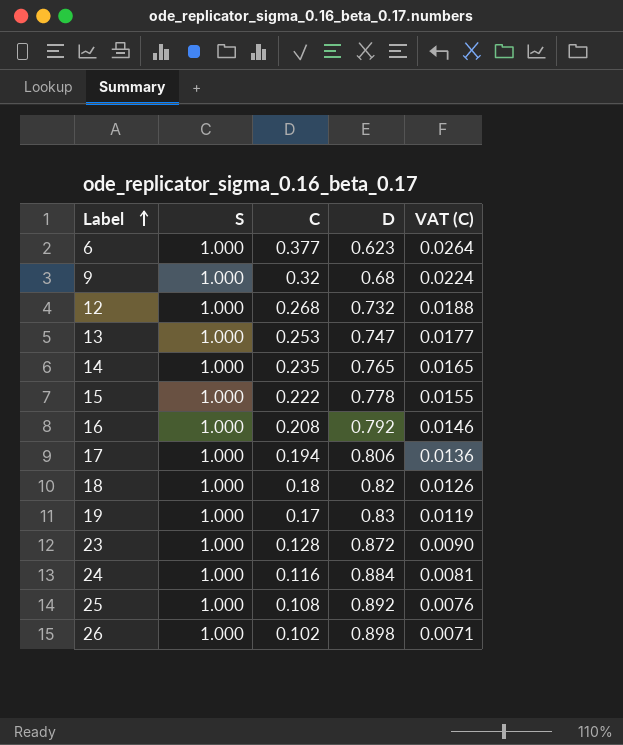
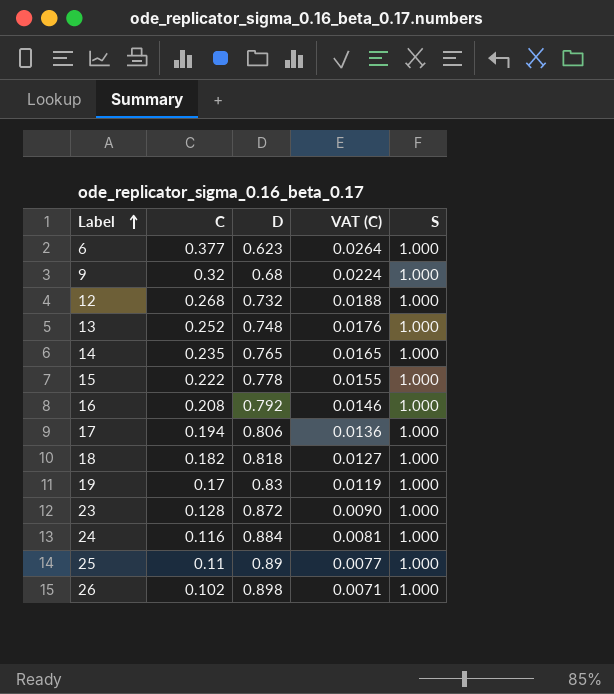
column S | position: 2 -> 5
13 | C: 0.253 -> 0.252
13 | D: 0.747 -> 0.748
13 | VAT (C): 0.0177 -> 0.0176
18 | C: 0.18 -> 0.182
18 | D: 0.82 -> 0.818
18 | VAT (C): 0.0126 -> 0.0127
25 | C: 0.108 -> 0.11
25 | D: 0.892 -> 0.89
25 | VAT (C): 0.0076 -> 0.0077

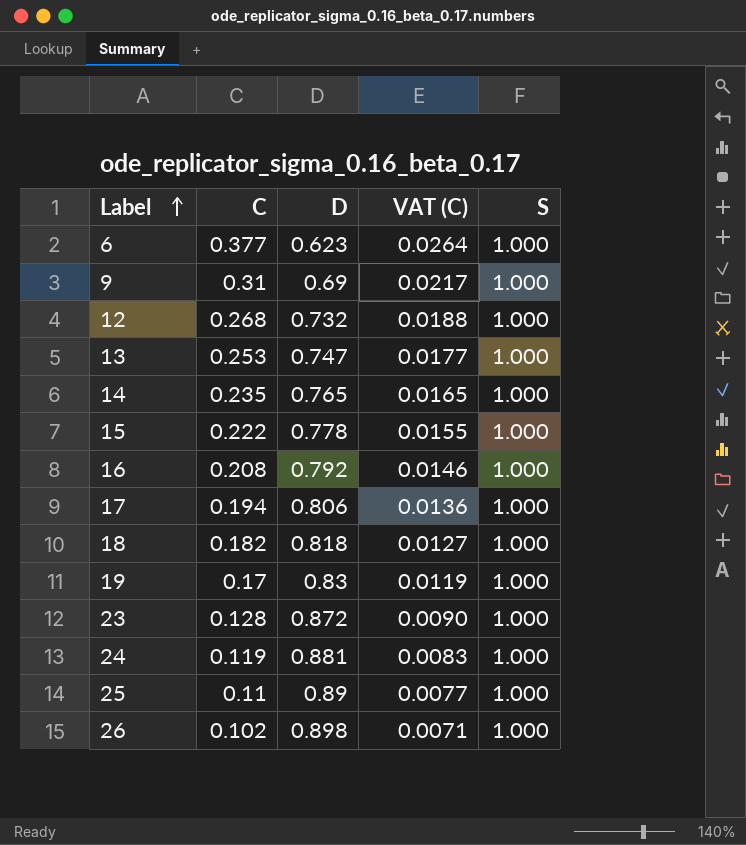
9 | C: 0.32 -> 0.31
9 | D: 0.68 -> 0.69
9 | VAT (C): 0.0224 -> 0.0217
13 | C: 0.252 -> 0.253
13 | D: 0.748 -> 0.747
13 | VAT (C): 0.0176 -> 0.0177
24 | C: 0.116 -> 0.119
24 | D: 0.884 -> 0.881
24 | VAT (C): 0.0081 -> 0.0083

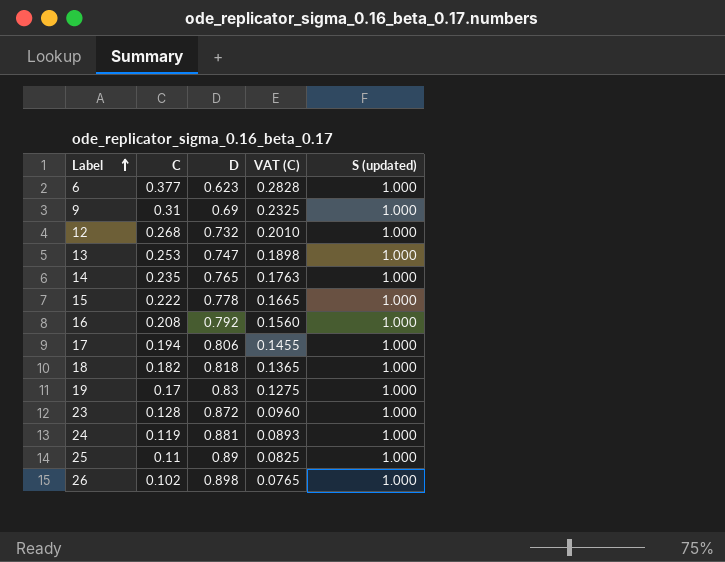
column VAT (C) | formula: [C] * 0.07 -> [C] * 0.75
column name: S -> S (updated)

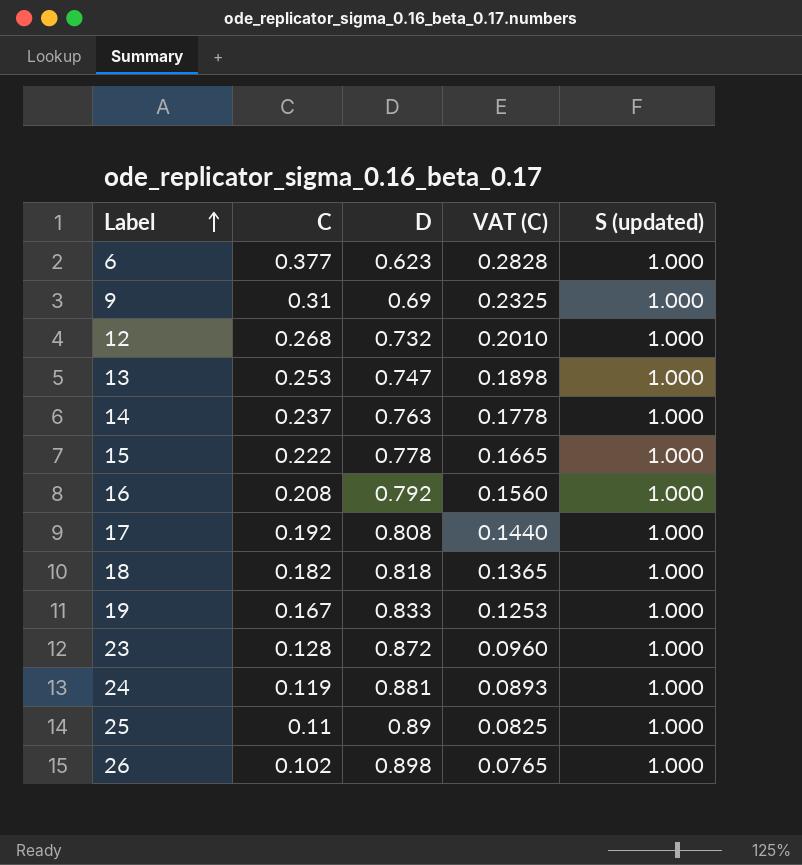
14 | C: 0.235 -> 0.237
14 | D: 0.765 -> 0.763
14 | VAT (C): 0.1763 -> 0.1778
17 | C: 0.194 -> 0.192
17 | D: 0.806 -> 0.808
17 | VAT (C): 0.1455 -> 0.1440
19 | C: 0.17 -> 0.167
19 | D: 0.83 -> 0.833
19 | VAT (C): 0.1275 -> 0.1253

